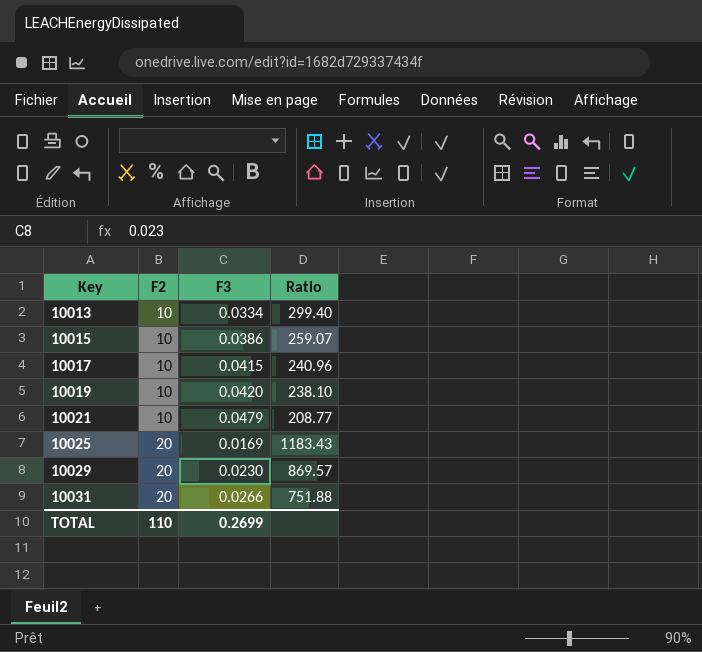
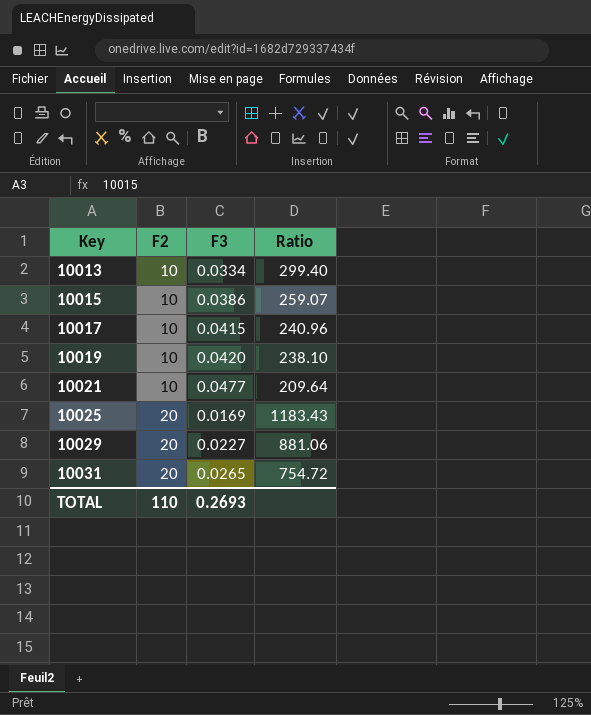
10021 | F3: 0.0479 -> 0.0477
10021 | Ratio: 208.77 -> 209.64
10029 | F3: 0.0230 -> 0.0227
10029 | Ratio: 869.57 -> 881.06
10031 | F3: 0.0266 -> 0.0265
10031 | Ratio: 751.88 -> 754.72
TOTAL | F3: 0.2699 -> 0.2693

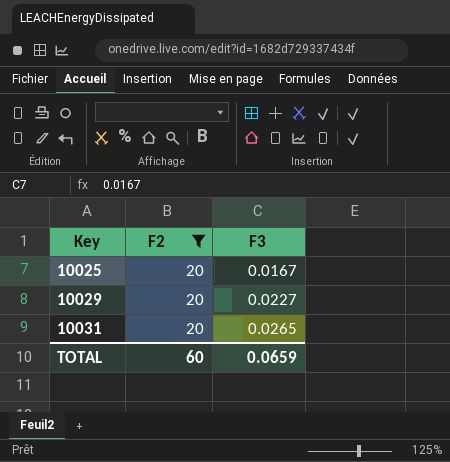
filter: none -> F2 = 20
column Ratio | formula: [F2] / [F3] -> none
10025 | F3: 0.0169 -> 0.0167
TOTAL | F2: 110 -> 60
TOTAL | F3: 0.2693 -> 0.0659

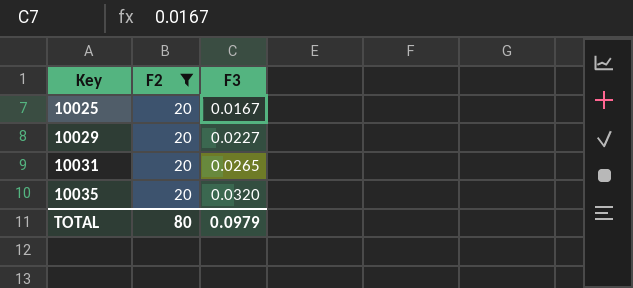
row 10035: none -> 20 | 0.0320
TOTAL | F2: 60 -> 80
TOTAL | F3: 0.0659 -> 0.0979

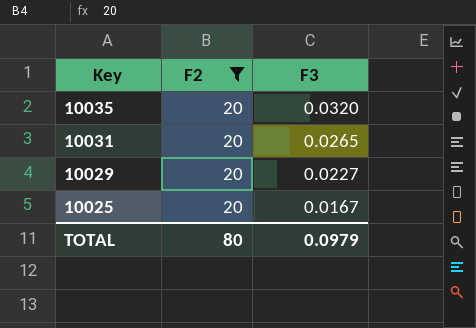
row order: Key ascending -> Key descending

